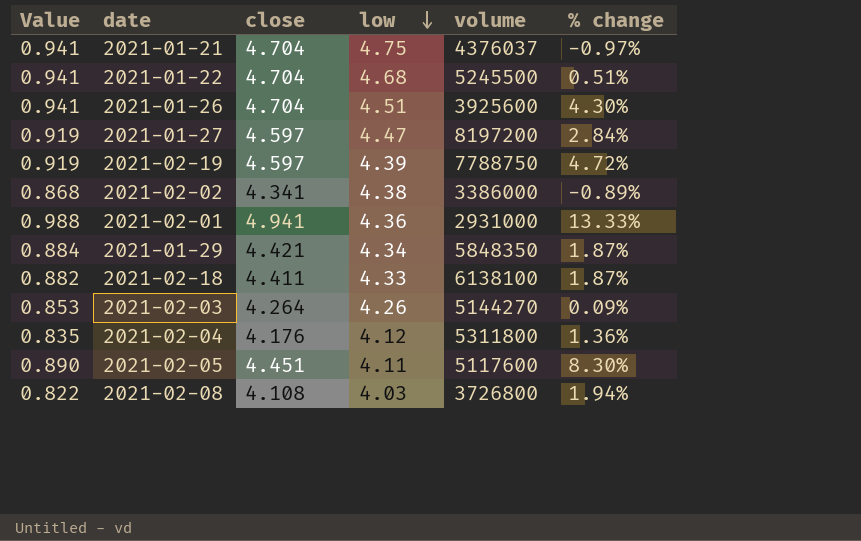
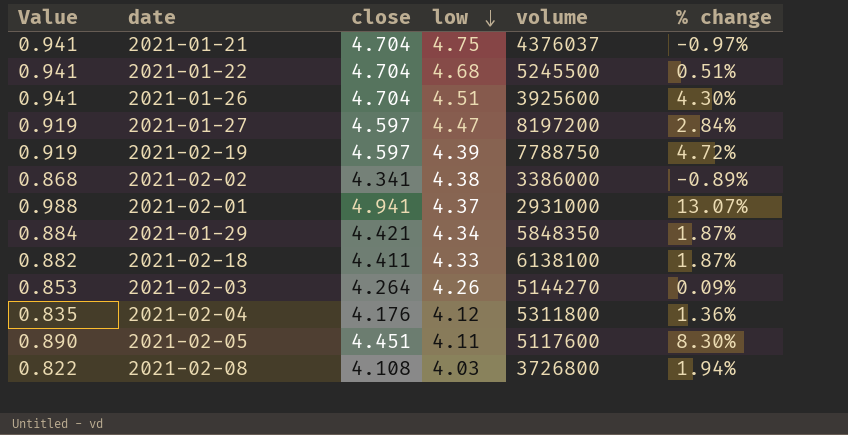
2021-02-01 | low: 4.36 -> 4.37
2021-02-01 | % change: 13.33% -> 13.07%

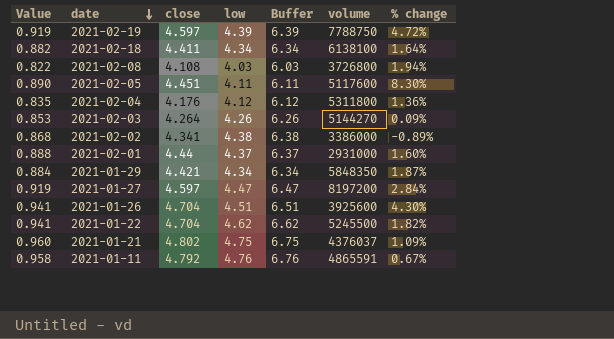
row order: low descending -> date descending
column Buffer | formula: none -> [low] + 2
2021-02-18 | low: 4.33 -> 4.34
2021-02-18 | % change: 1.87% -> 1.64%
2021-02-01 | Value: 0.988 -> 0.888
2021-02-01 | close: 4.941 -> 4.44
2021-02-01 | % change: 13.07% -> 1.60%
2021-01-22 | low: 4.68 -> 4.62
2021-01-22 | % change: 0.51% -> 1.82%
2021-01-21 | Value: 0.941 -> 0.960
2021-01-21 | close: 4.704 -> 4.802
2021-01-21 | % change: -0.97% -> 1.09%
row 2021-01-11: none -> 0.958 | 4.792 | 4.76 | 6.76 | 4865591 | 0.67%

